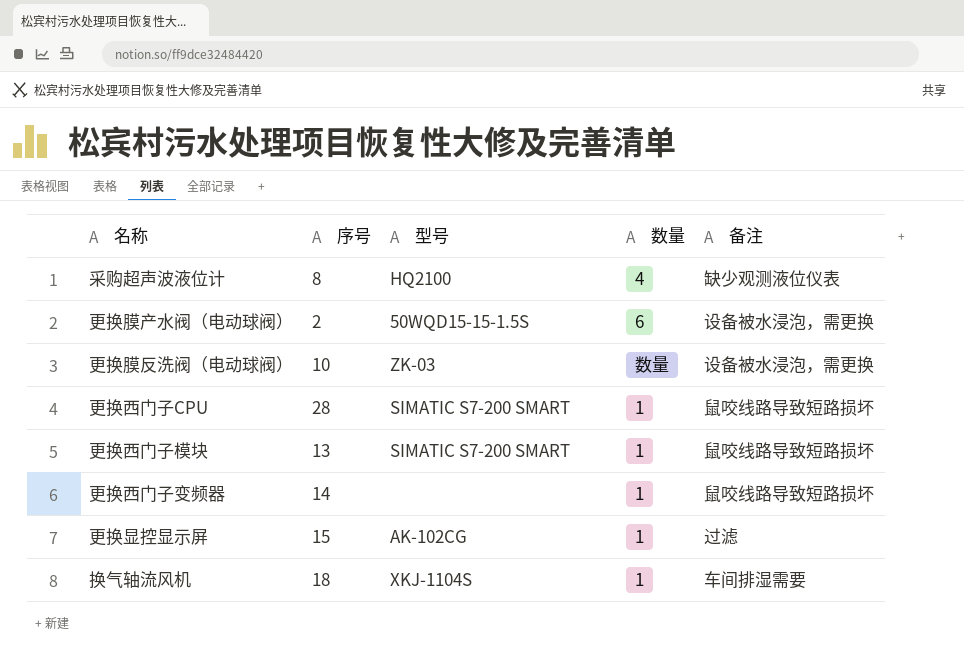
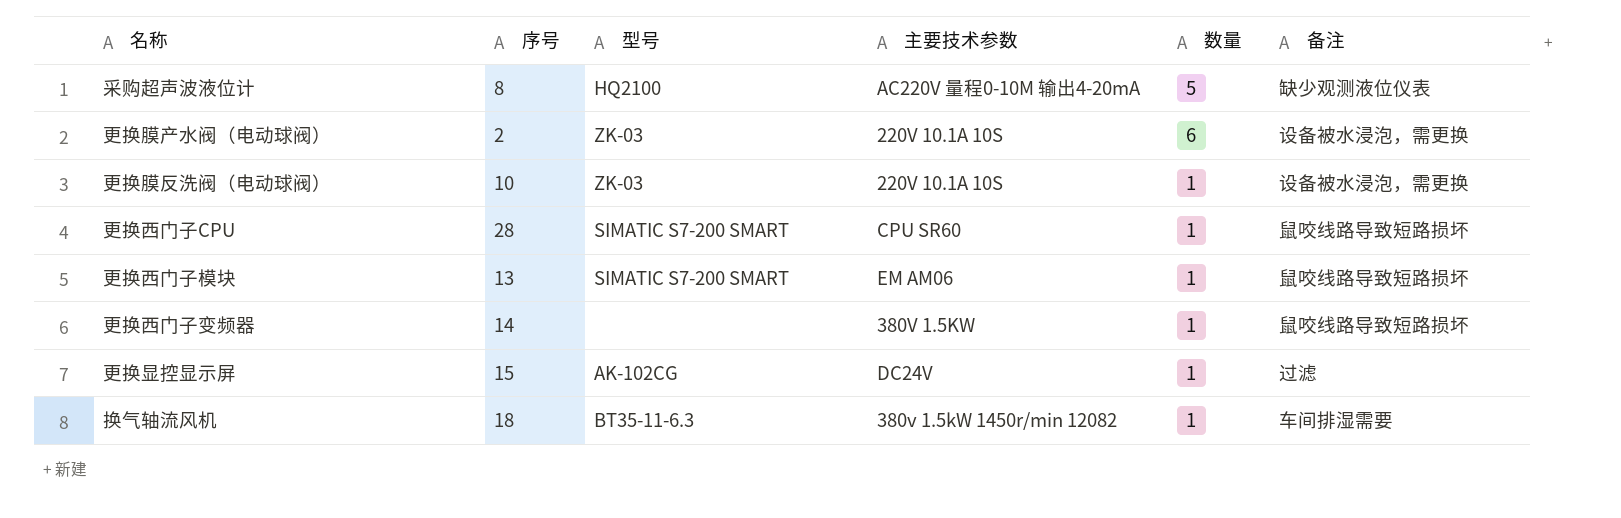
column 主要技术参数 | position: none -> 4
采购超声波液位计 | 数量: 4 -> 5
更换膜产水阀（电动球阀） | 型号: 50WQD15-15-1.5S -> ZK-03
更换膜反洗阀（电动球阀） | 数量: 数量 -> 1
换气轴流风机 | 型号: XKJ-1104S -> BT35-11-6.3

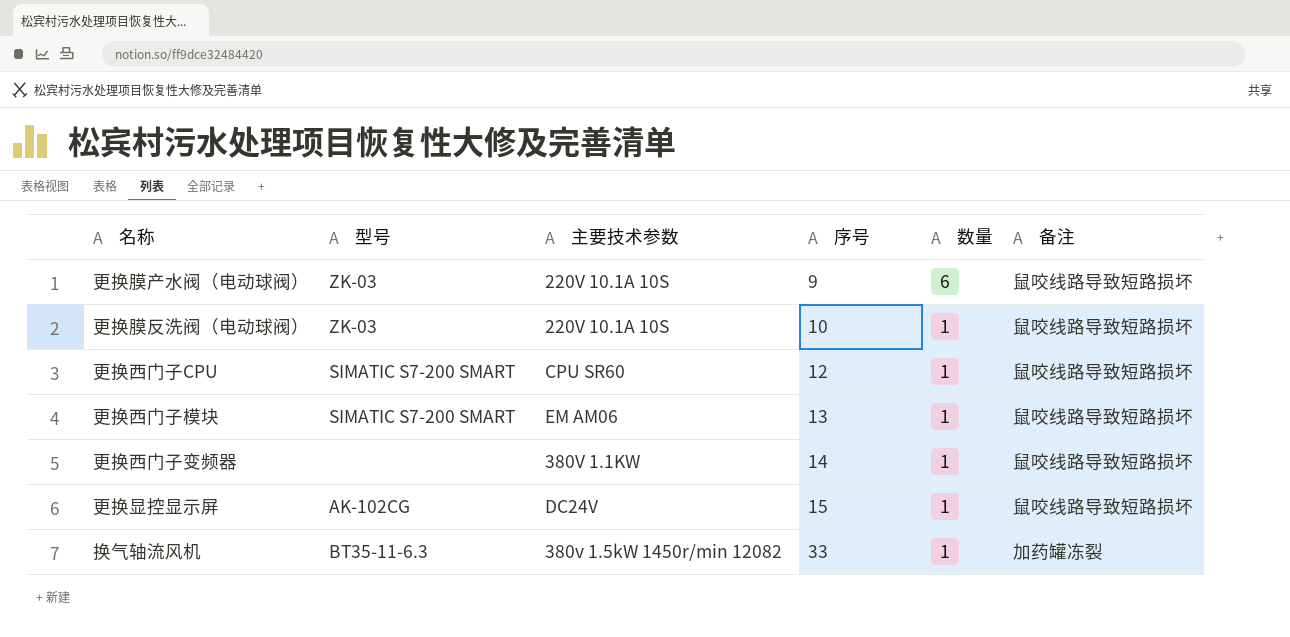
column 序号 | position: 2 -> 4
row 采购超声波液位计: 8 | HQ2100 | AC220V 量程0-10M 输出4-20mA | 5 | 缺少观测液位仪表 -> none
更换膜产水阀（电动球阀） | 序号: 2 -> 9
更换膜产水阀（电动球阀） | 备注: 设备被水浸泡，需更换 -> 鼠咬线路导致短路损坏
更换膜反洗阀（电动球阀） | 备注: 设备被水浸泡，需更换 -> 鼠咬线路导致短路损坏
更换西门子CPU | 序号: 28 -> 12
更换西门子变频器 | 主要技术参数: 380V 1.5KW -> 380V 1.1KW
更换显控显示屏 | 备注: 过滤 -> 鼠咬线路导致短路损坏
换气轴流风机 | 序号: 18 -> 33
换气轴流风机 | 备注: 车间排湿需要 -> 加药罐冻裂

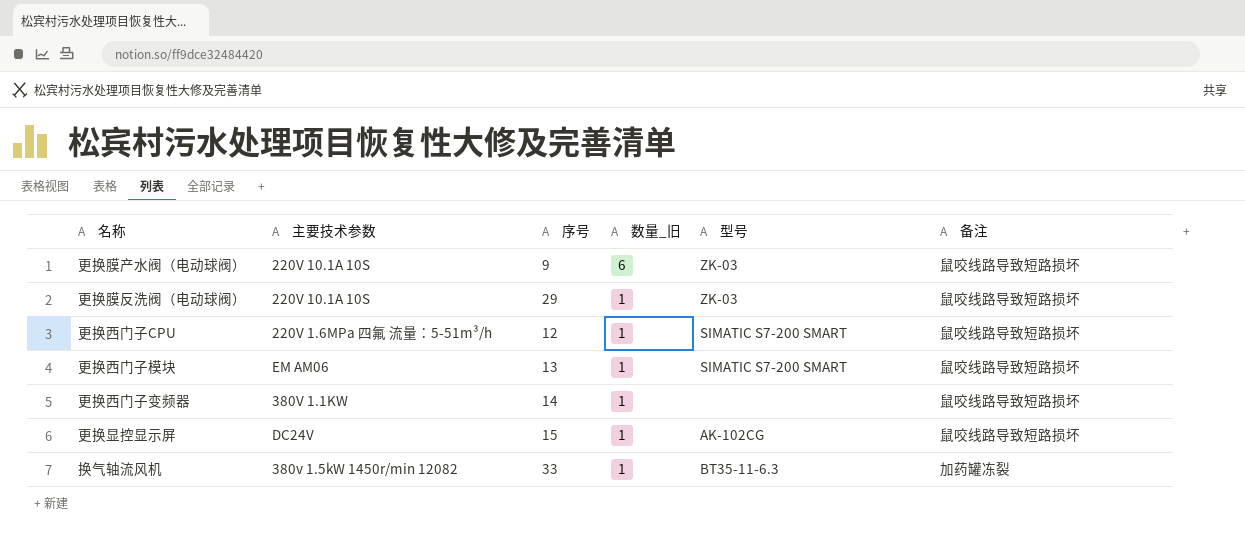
column name: 数量 -> 数量_旧
column 型号 | position: 2 -> 5
更换膜反洗阀（电动球阀） | 序号: 10 -> 29
更换西门子CPU | 主要技术参数: CPU SR60 -> 220V 1.6MPa 四氟 流量：5-51m³/h

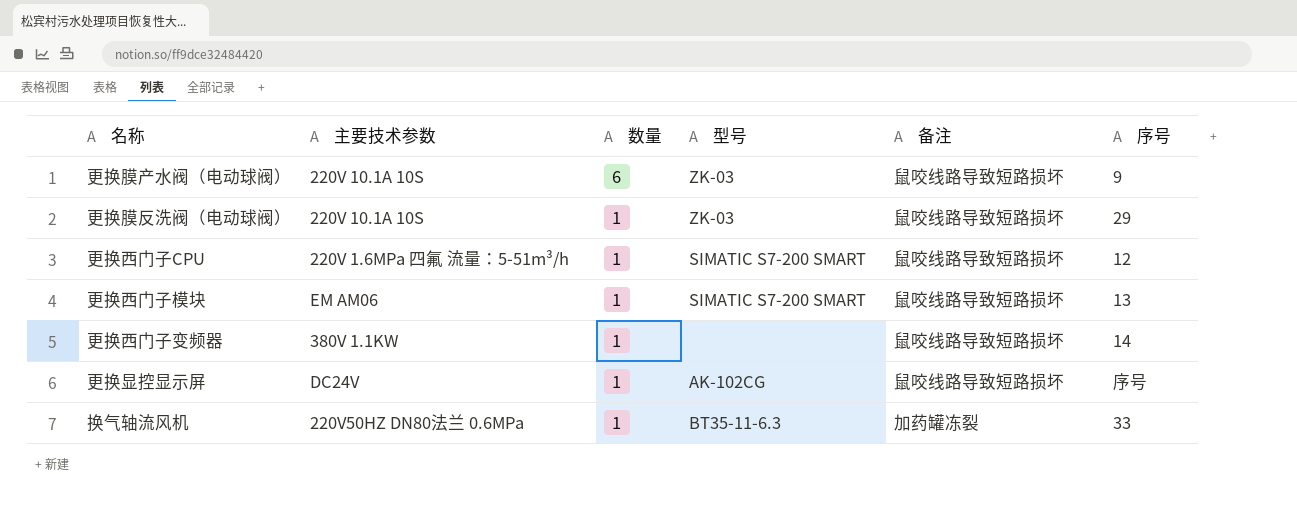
column name: 数量_旧 -> 数量
column 序号 | position: 3 -> 6
更换显控显示屏 | 序号: 15 -> 序号
换气轴流风机 | 主要技术参数: 380v 1.5kW 1450r/min 12082 -> 220V50HZ DN80法兰 0.6MPa

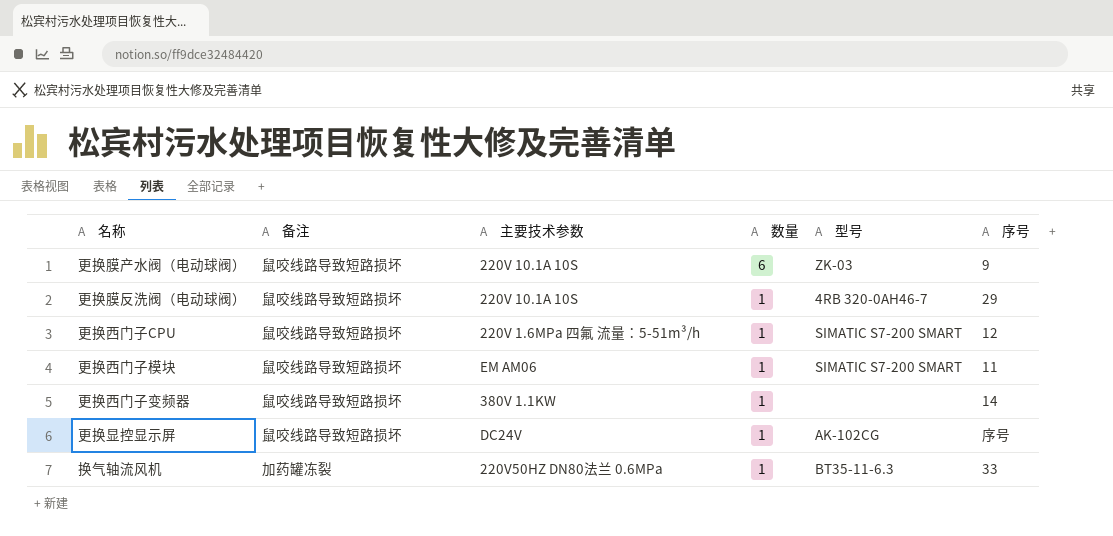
column 备注 | position: 5 -> 2
更换膜反洗阀（电动球阀） | 型号: ZK-03 -> 4RB 320-0AH46-7
更换西门子模块 | 序号: 13 -> 11

